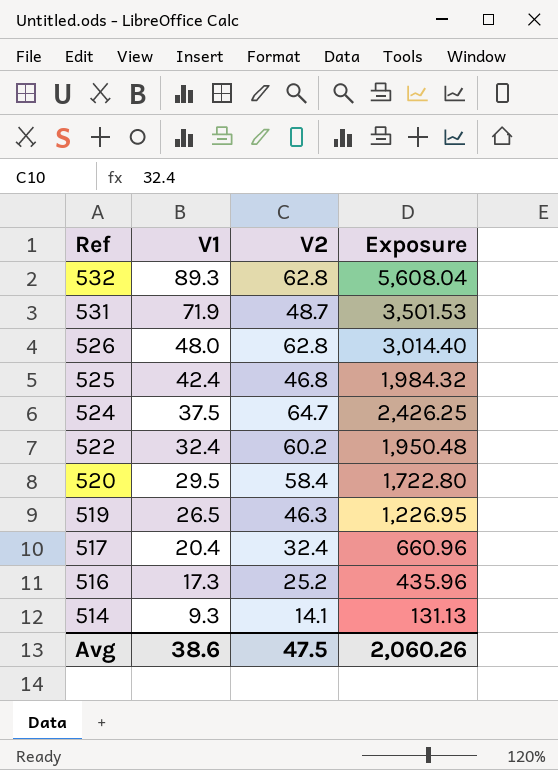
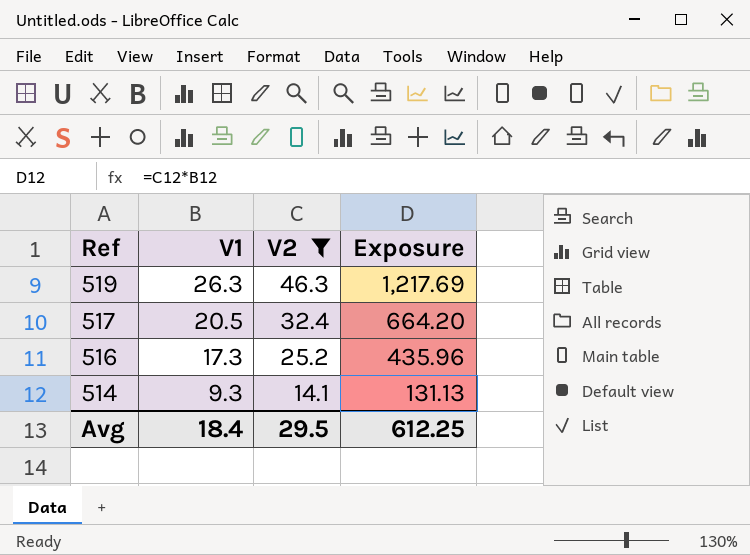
filter: none -> V2 <= 46.3
519 | V1: 26.5 -> 26.3
519 | Exposure: 1,226.95 -> 1,217.69
517 | V1: 20.4 -> 20.5
517 | Exposure: 660.96 -> 664.20
Avg | V1: 38.6 -> 18.4
Avg | V2: 47.5 -> 29.5
Avg | Exposure: 2,060.26 -> 612.25

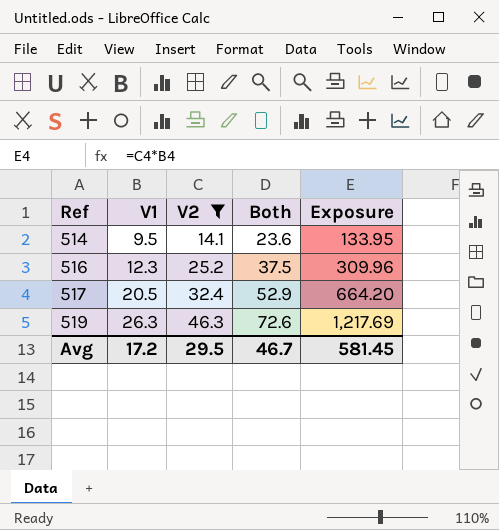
row order: Ref descending -> Ref ascending
column Both | formula: none -> [V1] + [V2]
514 | V1: 9.3 -> 9.5
514 | Exposure: 131.13 -> 133.95
516 | V1: 17.3 -> 12.3
516 | Exposure: 435.96 -> 309.96
Avg | V1: 18.4 -> 17.2
Avg | Exposure: 612.25 -> 581.45

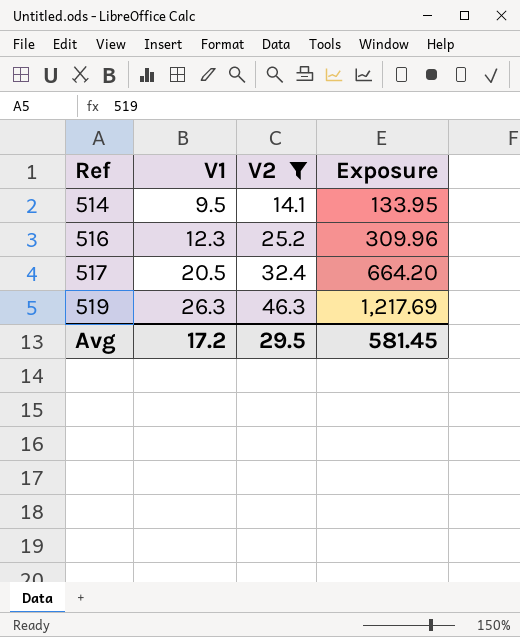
column Both | formula: [V1] + [V2] -> none

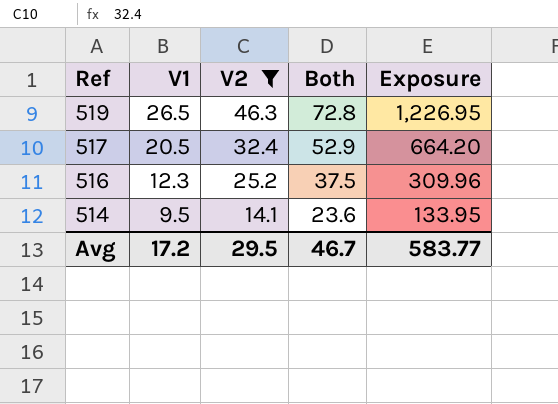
row order: Ref ascending -> Ref descending
column Both | formula: none -> [V1] + [V2]
519 | V1: 26.3 -> 26.5
519 | Exposure: 1,217.69 -> 1,226.95
Avg | Exposure: 581.45 -> 583.77

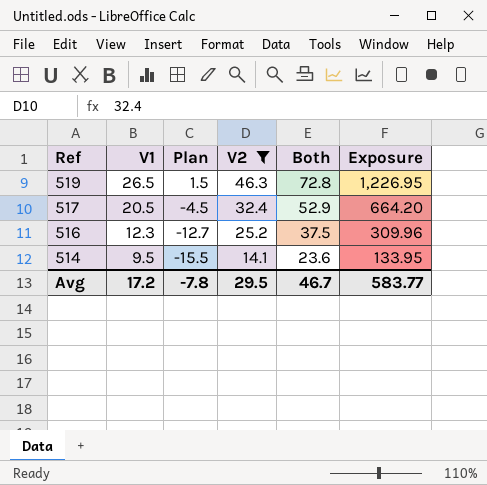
column Plan | formula: none -> [V1] - 25

